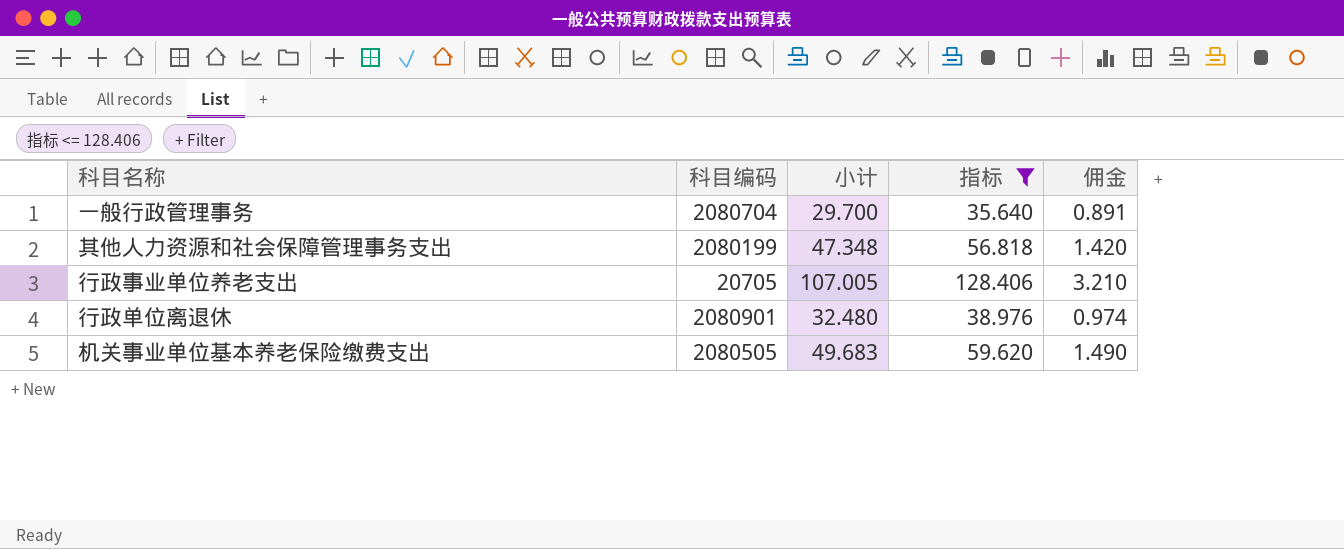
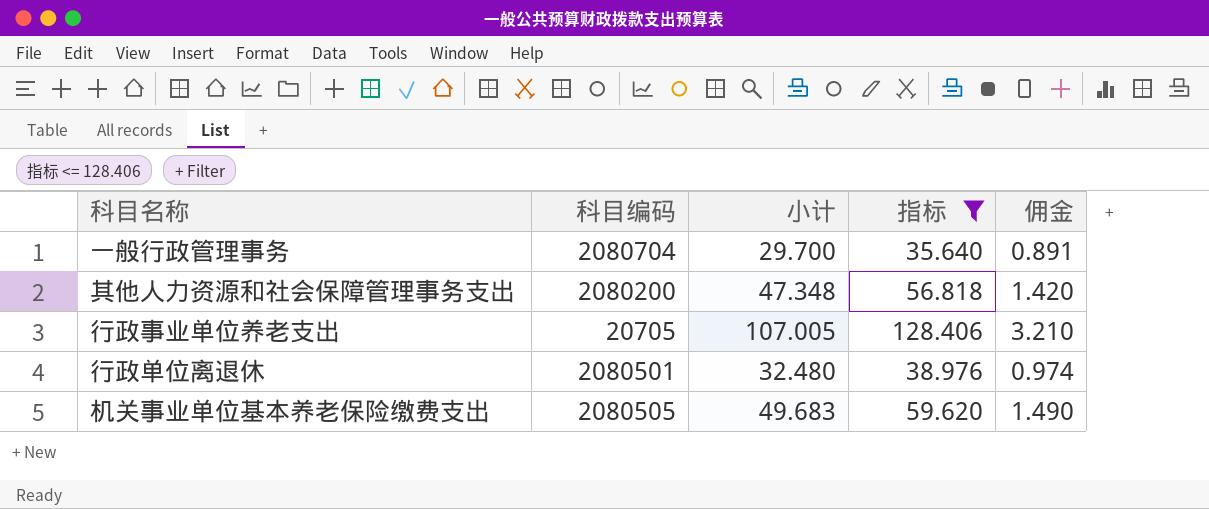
其他人力资源和社会保障管理事务支出 | 科目编码: 2080199 -> 2080200
行政单位离退休 | 科目编码: 2080901 -> 2080501

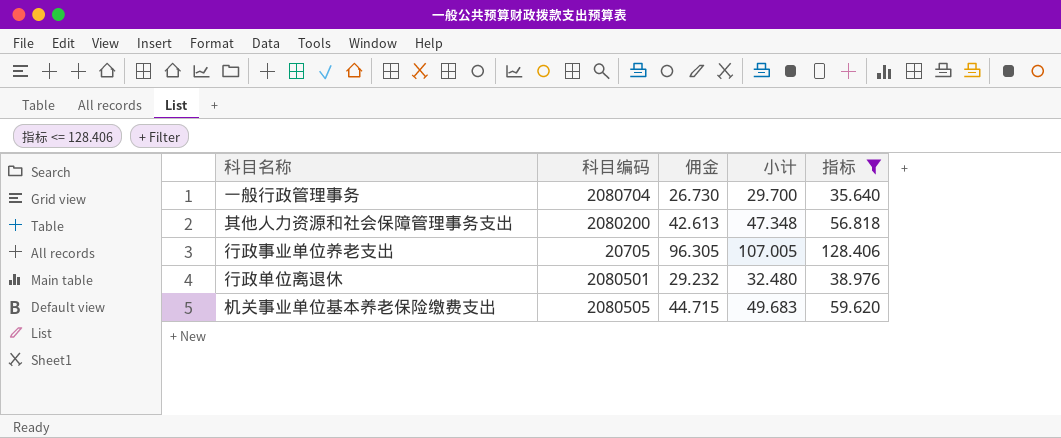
column 佣金 | formula: [小计] * 0.03 -> [小计] * 0.9
column 佣金 | position: 5 -> 3

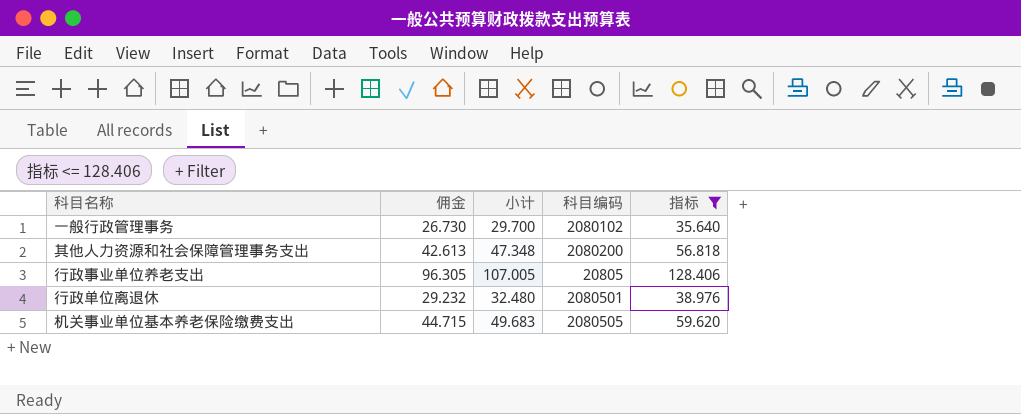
column 科目编码 | position: 2 -> 4
一般行政管理事务 | 科目编码: 2080704 -> 2080102
行政事业单位养老支出 | 科目编码: 20705 -> 20805

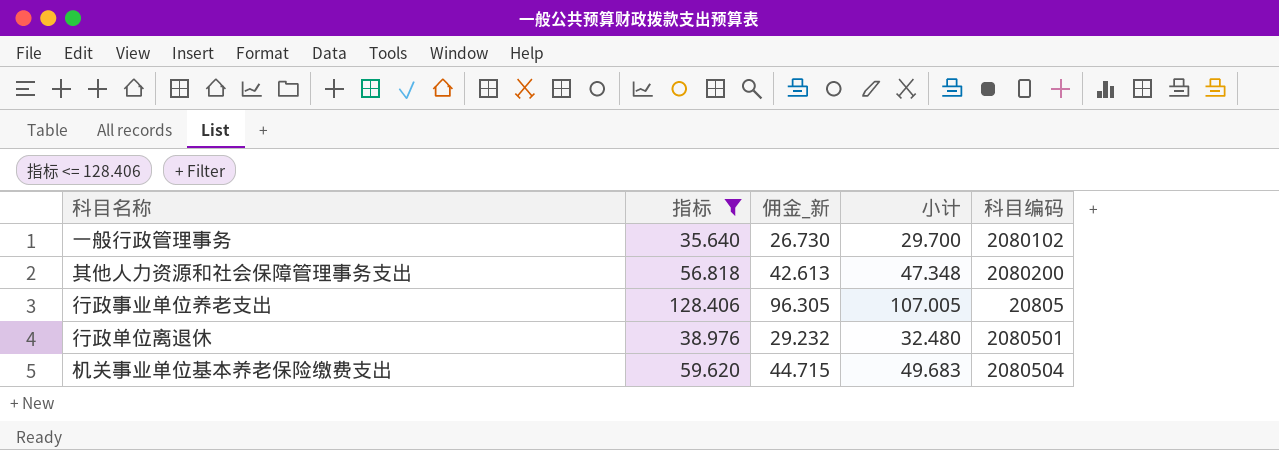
column 指标 | position: 5 -> 2
column name: 佣金 -> 佣金_新
机关事业单位基本养老保险缴费支出 | 科目编码: 2080505 -> 2080504

